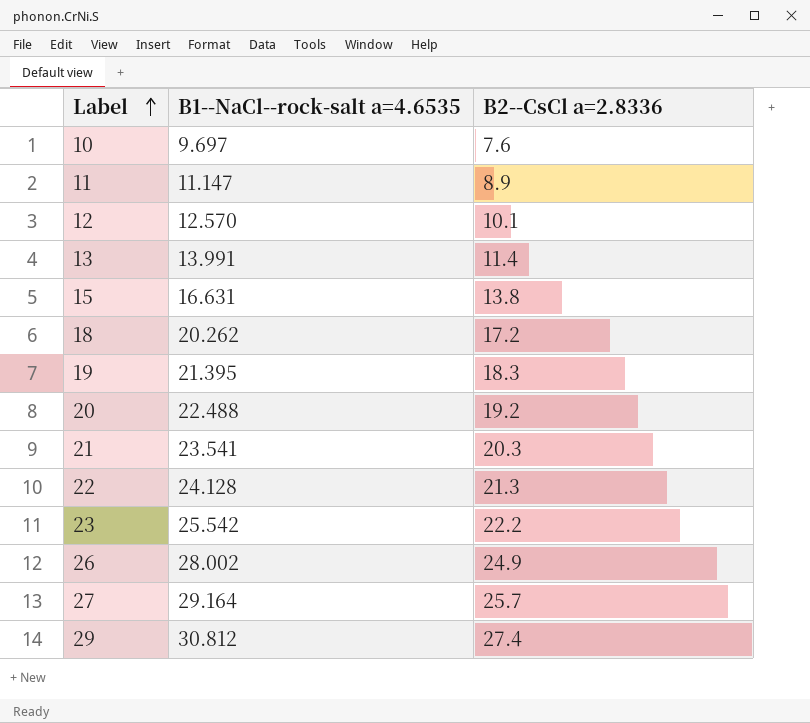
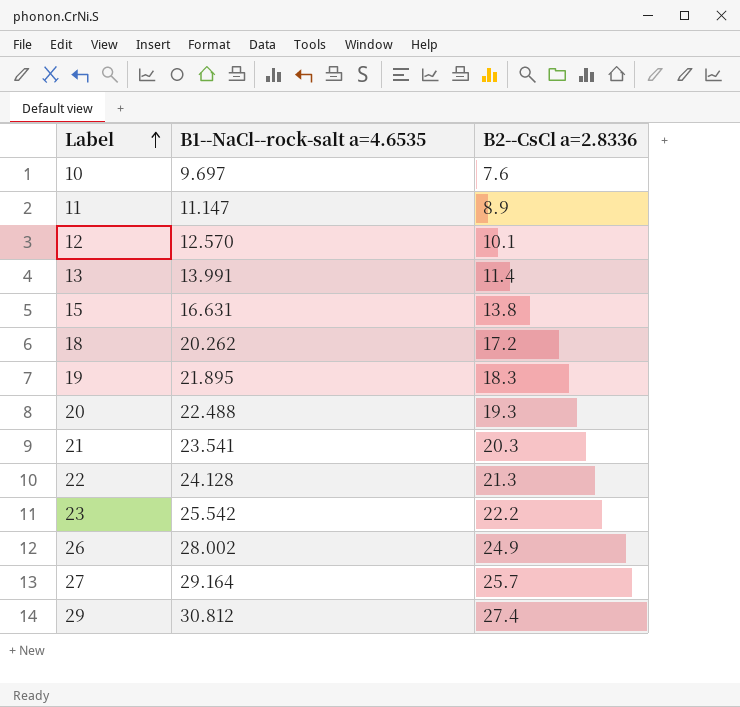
19 | B1--NaCl--rock-salt a=4.6535: 21.395 -> 21.895
20 | B2--CsCl a=2.8336: 19.2 -> 19.3

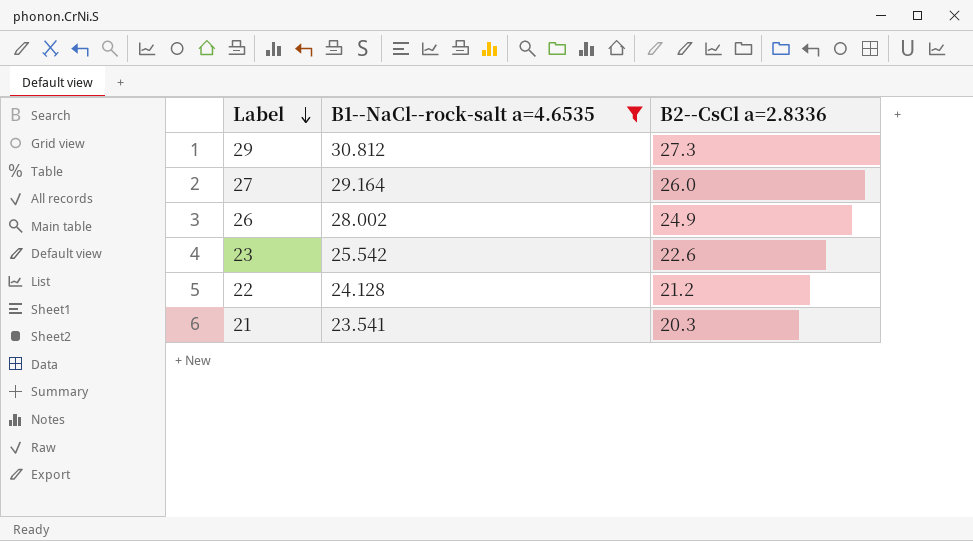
filter: none -> B1--NaCl--rock-salt a=4.6535 >= 23.541
row order: Label ascending -> Label descending
29 | B2--CsCl a=2.8336: 27.4 -> 27.3
27 | B2--CsCl a=2.8336: 25.7 -> 26.0
23 | B2--CsCl a=2.8336: 22.2 -> 22.6
22 | B2--CsCl a=2.8336: 21.3 -> 21.2

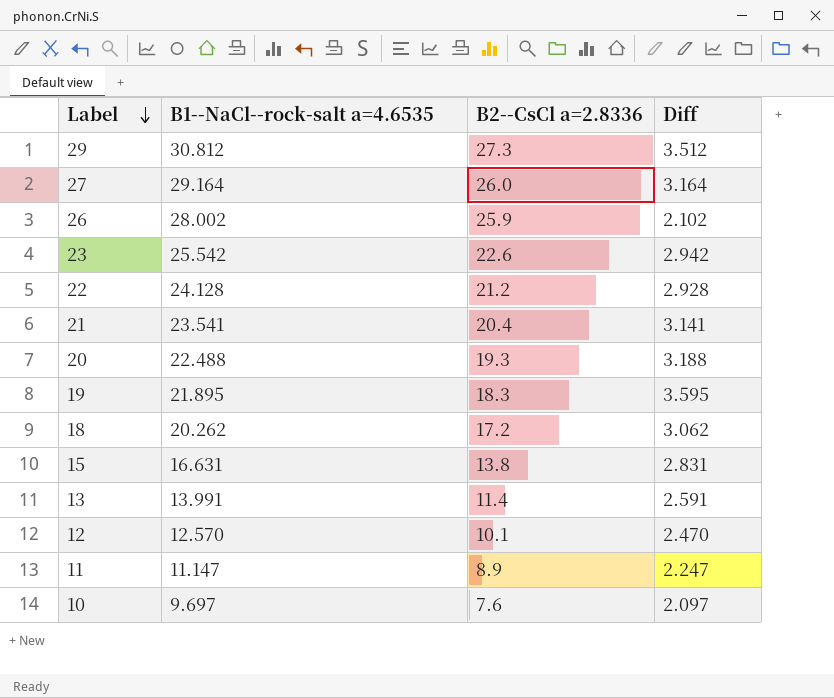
filter: B1--NaCl--rock-salt a=4.6535 >= 23.541 -> none
column Diff | formula: none -> [B1--NaCl--rock-salt a=4.6535] - [B2--CsCl a=2.8336]
26 | B2--CsCl a=2.8336: 24.9 -> 25.9
21 | B2--CsCl a=2.8336: 20.3 -> 20.4

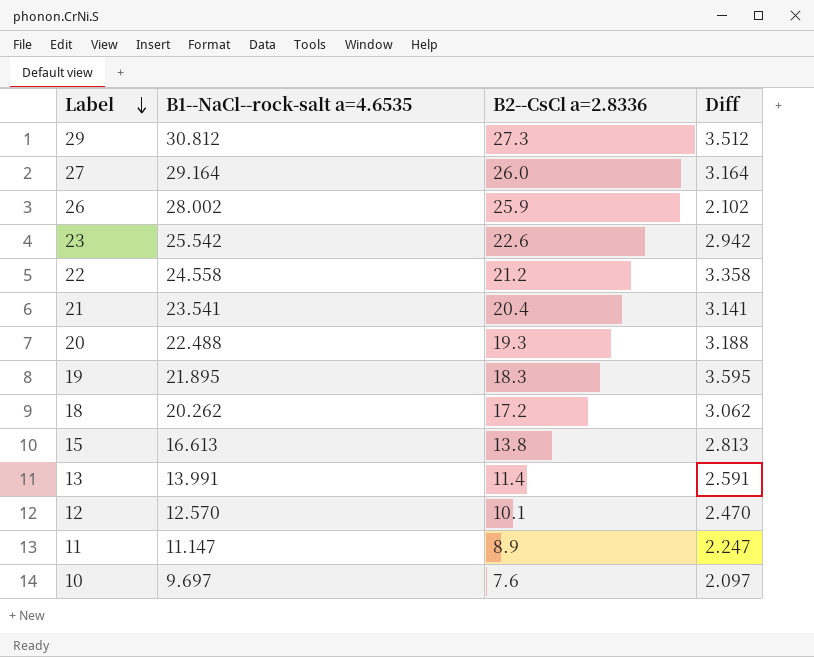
22 | B1--NaCl--rock-salt a=4.6535: 24.128 -> 24.558
22 | Diff: 2.928 -> 3.358
15 | B1--NaCl--rock-salt a=4.6535: 16.631 -> 16.613
15 | Diff: 2.831 -> 2.813

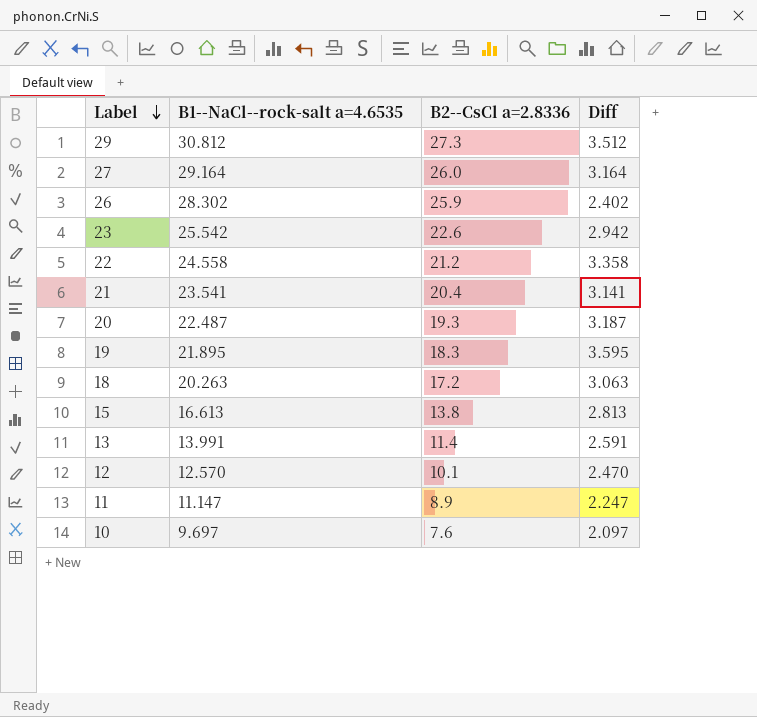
26 | B1--NaCl--rock-salt a=4.6535: 28.002 -> 28.302
26 | Diff: 2.102 -> 2.402
20 | B1--NaCl--rock-salt a=4.6535: 22.488 -> 22.487
20 | Diff: 3.188 -> 3.187
18 | B1--NaCl--rock-salt a=4.6535: 20.262 -> 20.263
18 | Diff: 3.062 -> 3.063

